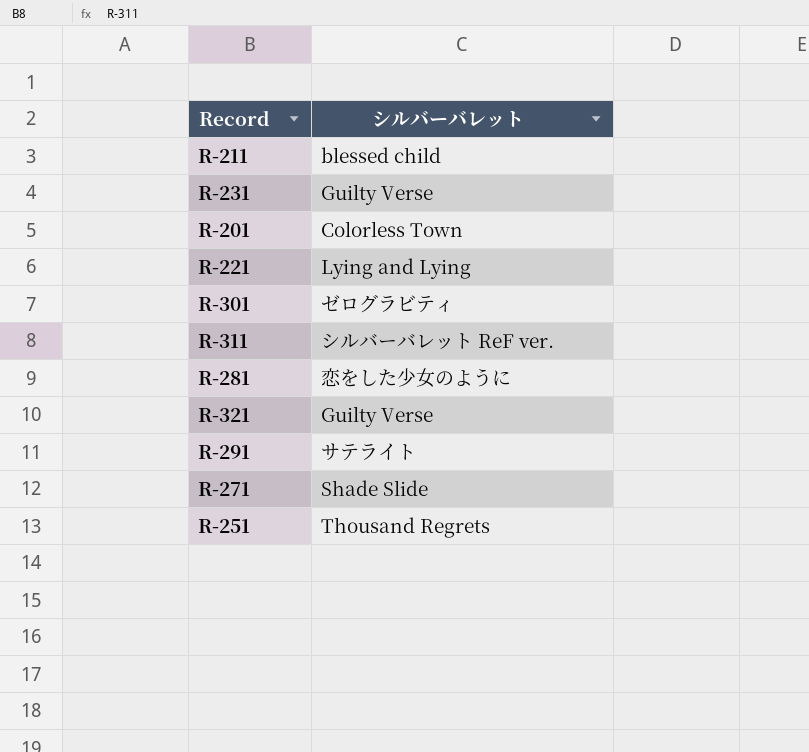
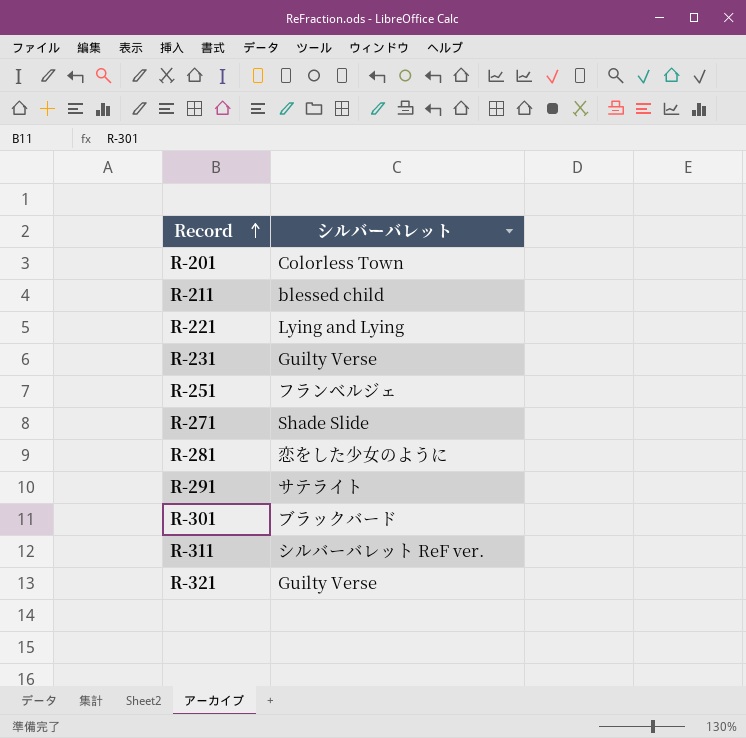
row order: none -> Record ascending
R-251 | シルバーバレット: Thousand Regrets -> フランベルジェ
R-301 | シルバーバレット: ゼログラビティ -> ブラックバード

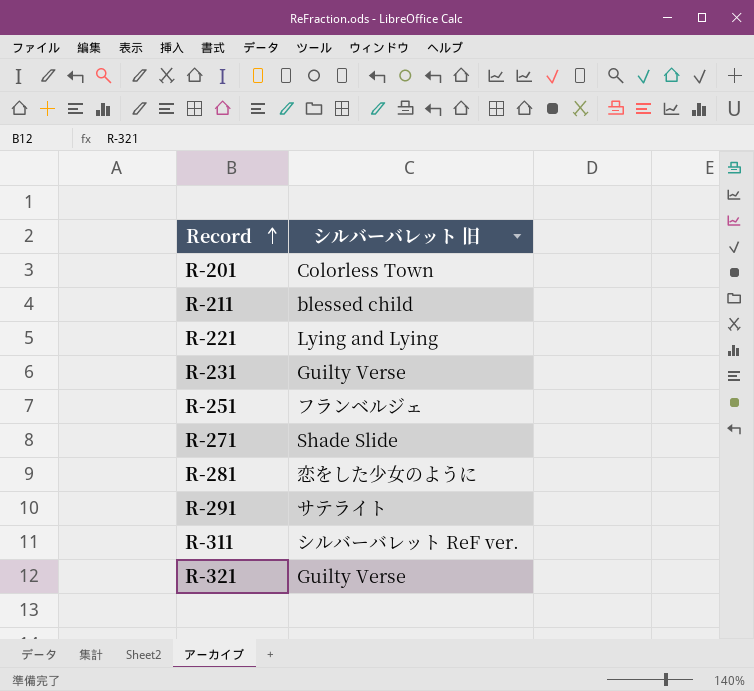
column name: シルバーバレット -> シルバーバレット 旧
row R-301: ブラックバード -> none

